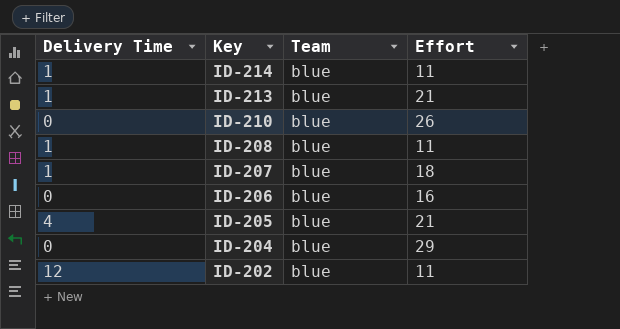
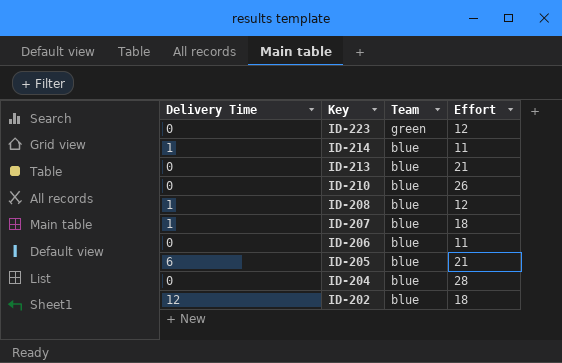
row ID-223: none -> 0 | green | 12
ID-213 | Delivery Time: 1 -> 0
ID-208 | Effort: 11 -> 12
ID-206 | Effort: 16 -> 11
ID-205 | Delivery Time: 4 -> 6
ID-204 | Effort: 29 -> 28
ID-202 | Effort: 11 -> 18

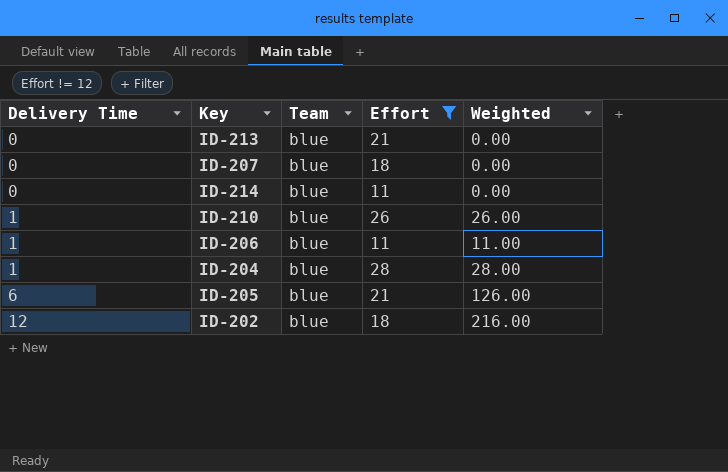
filter: none -> Effort != 12
row order: Key descending -> Delivery Time ascending
column Weighted | formula: none -> [Delivery Time] * [Effort]
ID-207 | Delivery Time: 1 -> 0
ID-214 | Delivery Time: 1 -> 0
ID-210 | Delivery Time: 0 -> 1
ID-206 | Delivery Time: 0 -> 1
ID-204 | Delivery Time: 0 -> 1

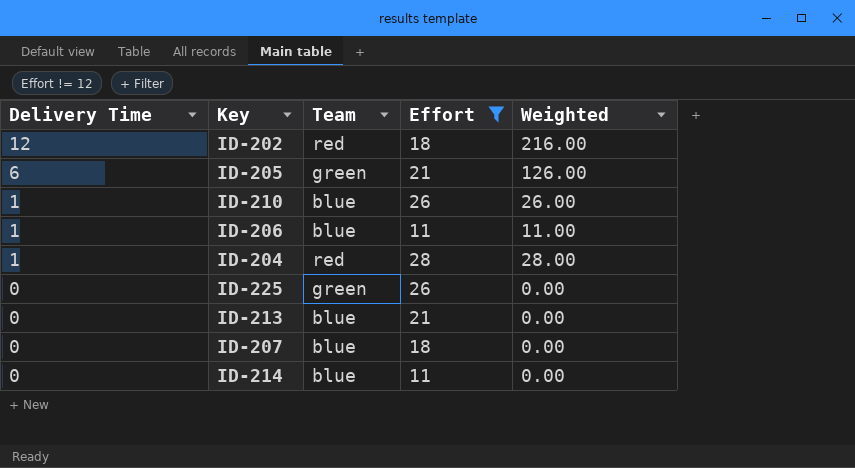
row order: Delivery Time ascending -> Delivery Time descending
ID-202 | Team: blue -> red
ID-205 | Team: blue -> green
ID-204 | Team: blue -> red
row ID-225: none -> 0 | green | 26 | 0.00

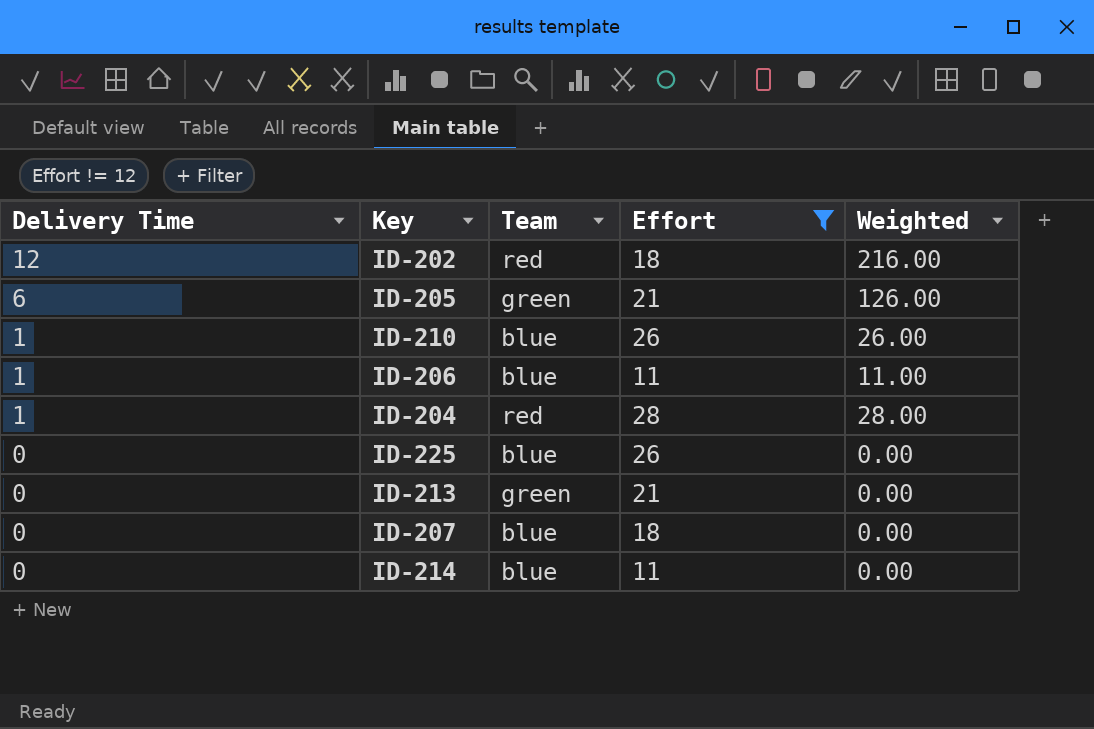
ID-225 | Team: green -> blue
ID-213 | Team: blue -> green

